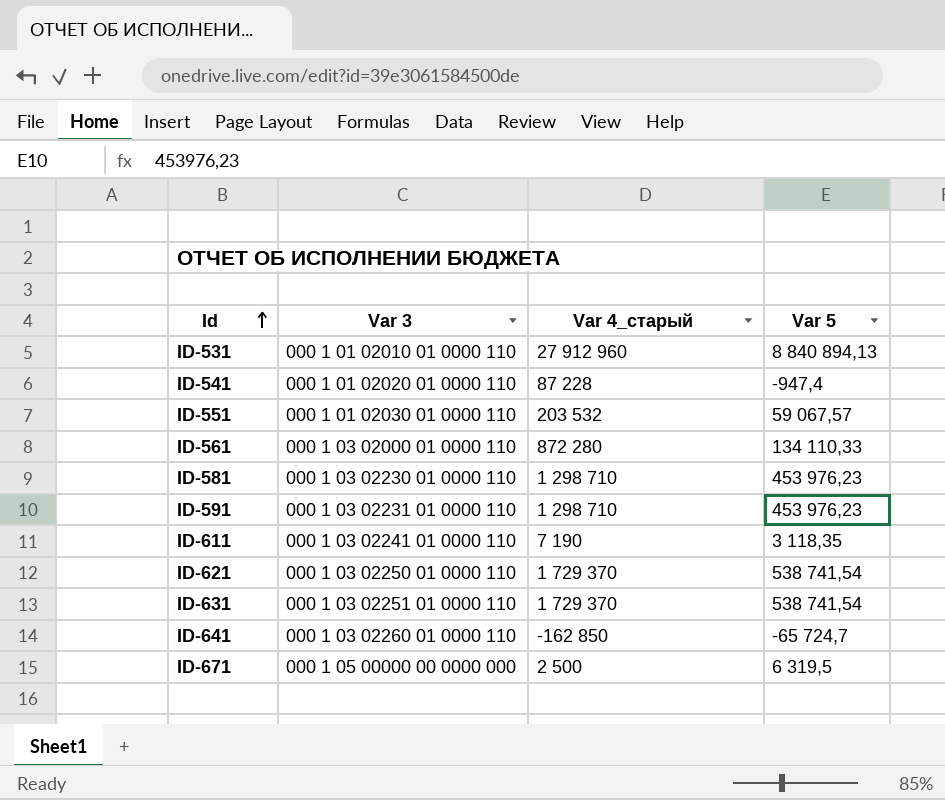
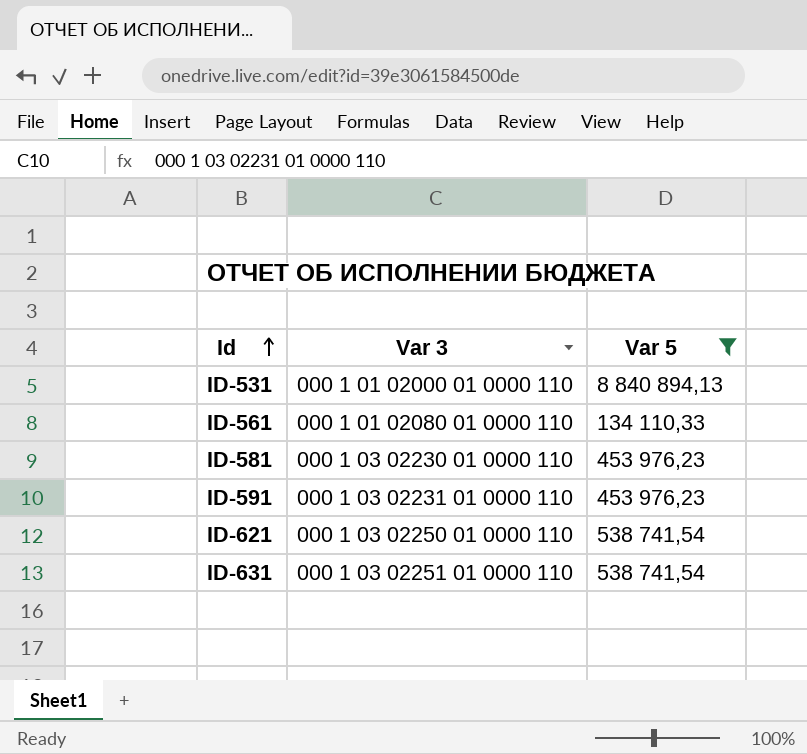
filter: none -> Var 5 >= 134 110,33
column Var 4_старый | position: 3 -> none
ID-531 | Var 3: 000 1 01 02010 01 0000 110 -> 000 1 01 02000 01 0000 110
ID-561 | Var 3: 000 1 03 02000 01 0000 110 -> 000 1 01 02080 01 0000 110

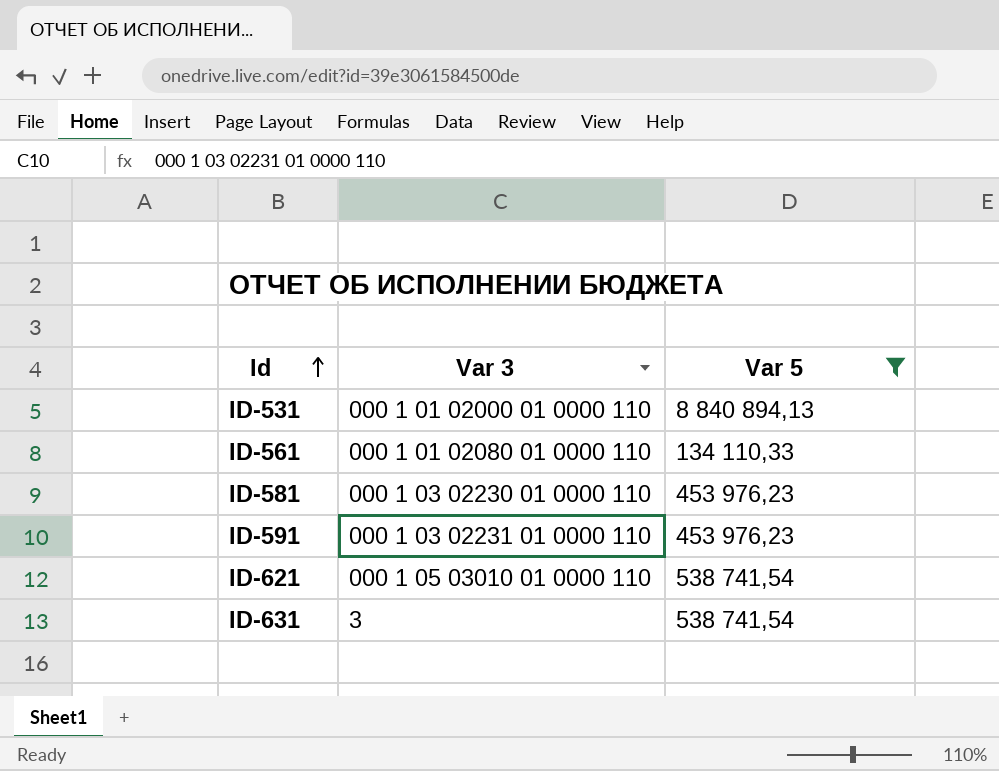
ID-621 | Var 3: 000 1 03 02250 01 0000 110 -> 000 1 05 03010 01 0000 110
ID-631 | Var 3: 000 1 03 02251 01 0000 110 -> 3

